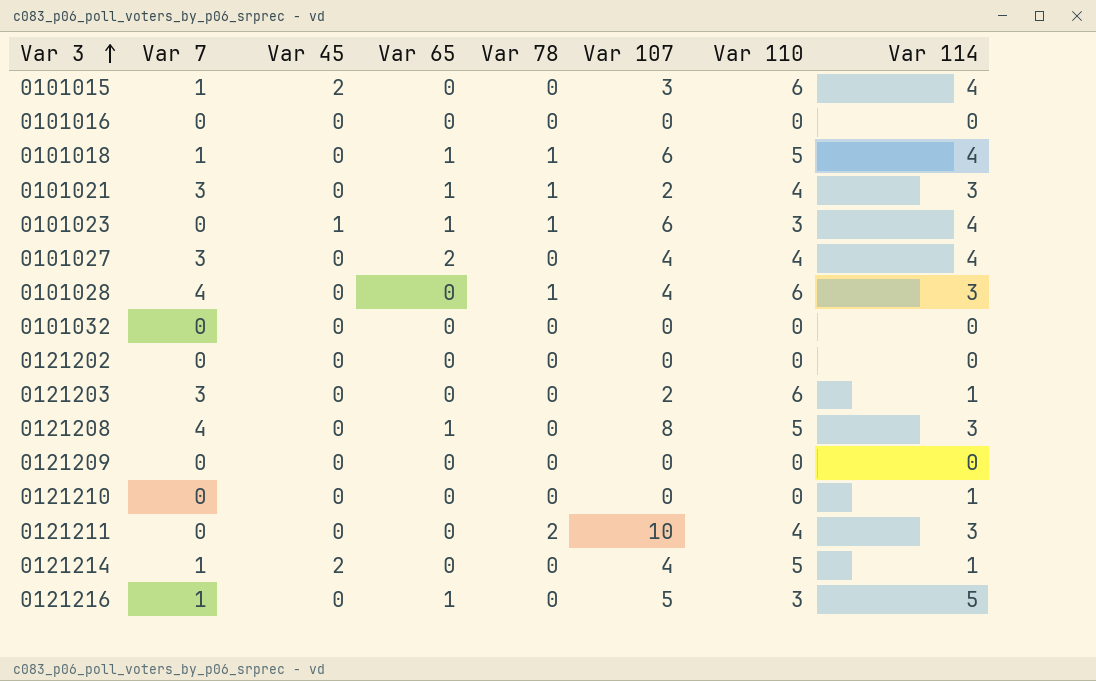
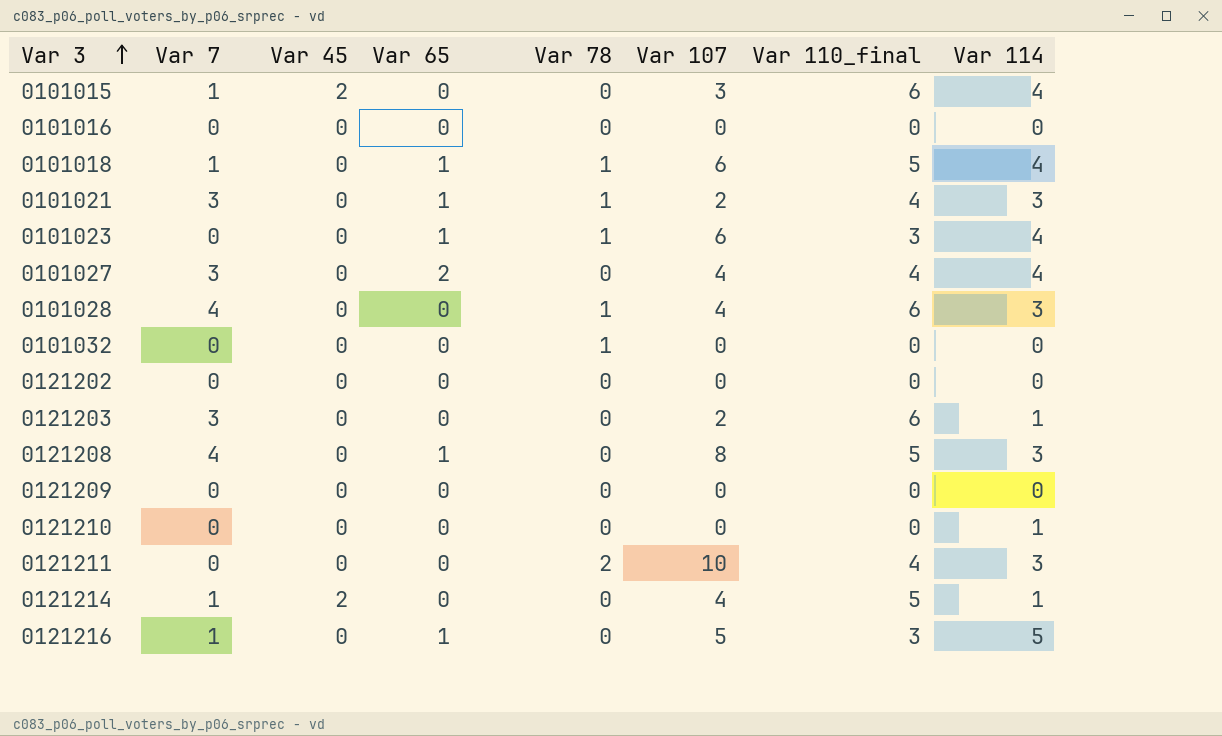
column name: Var 110 -> Var 110_final
0101023 | Var 45: 1 -> 0
0101032 | Var 78: 0 -> 1

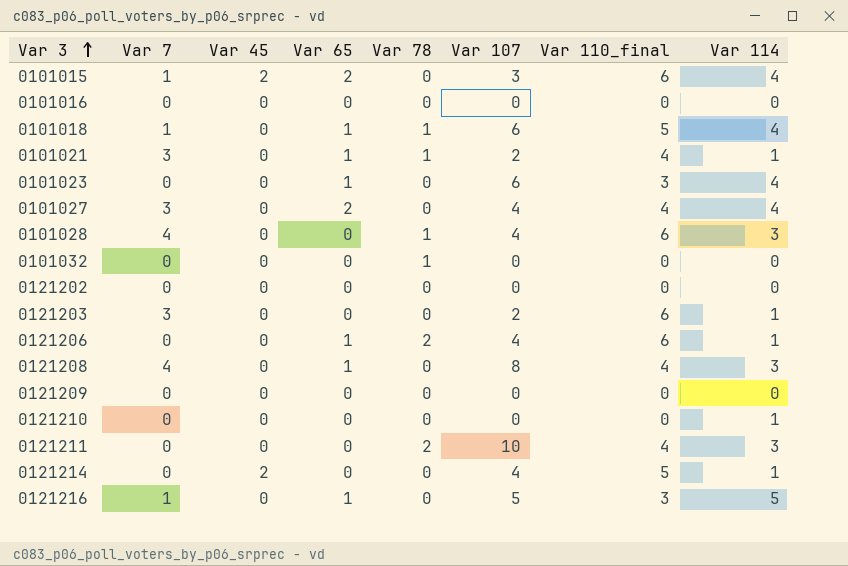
0101015 | Var 65: 0 -> 2
0101021 | Var 114: 3 -> 1
0101023 | Var 78: 1 -> 0
row 0121206: none -> 0 | 0 | 1 | 2 | 4 | 6 | 1
0121208 | Var 110_final: 5 -> 4
0121214 | Var 7: 1 -> 0

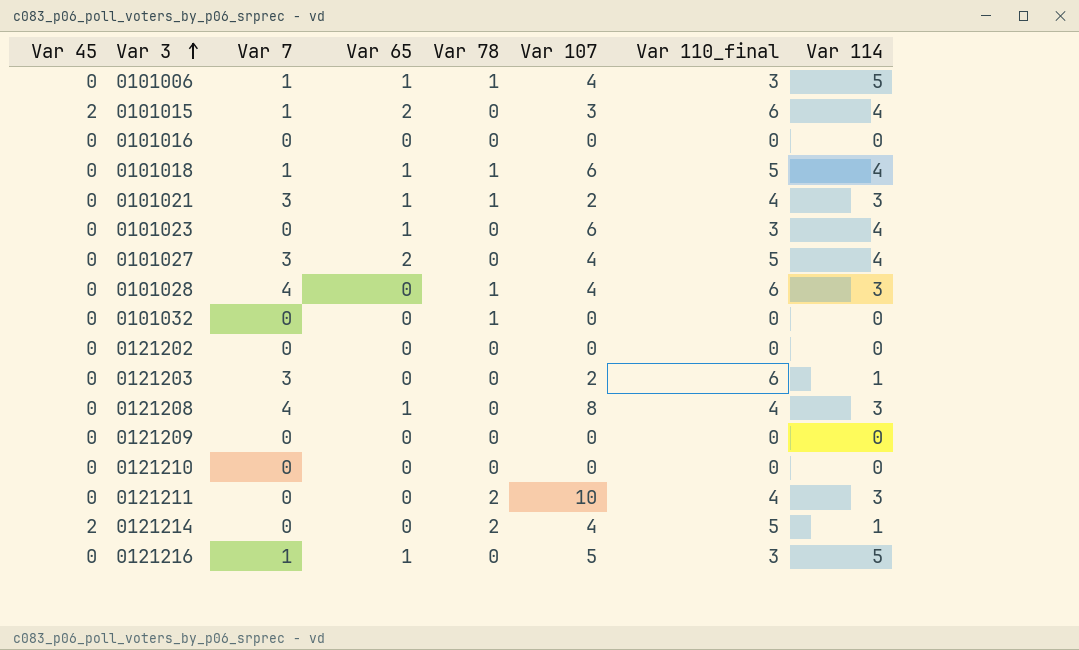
column Var 45 | position: 3 -> 1
row 0121206: 0 | 0 | 1 | 2 | 4 | 6 | 1 -> none
row 0101006: none -> 0 | 1 | 1 | 1 | 4 | 3 | 5
0101021 | Var 114: 1 -> 3
0101027 | Var 110_final: 4 -> 5
0121210 | Var 114: 1 -> 0
0121214 | Var 78: 0 -> 2

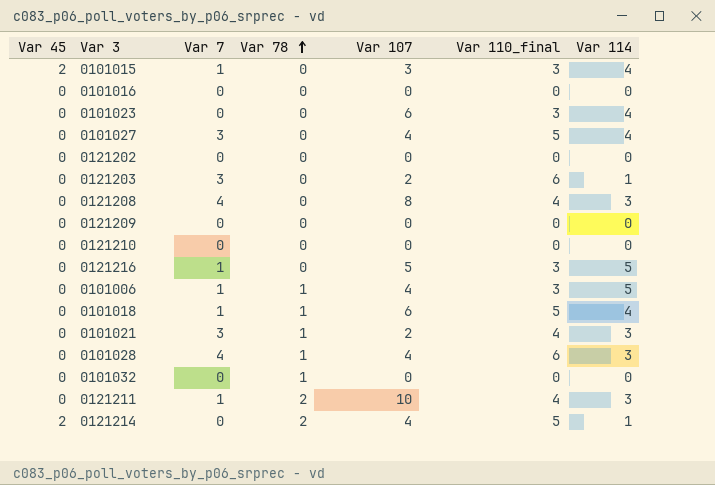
row order: Var 3 ascending -> Var 78 ascending
column Var 65 | position: 4 -> none
0101015 | Var 110_final: 6 -> 3
0121211 | Var 7: 0 -> 1

